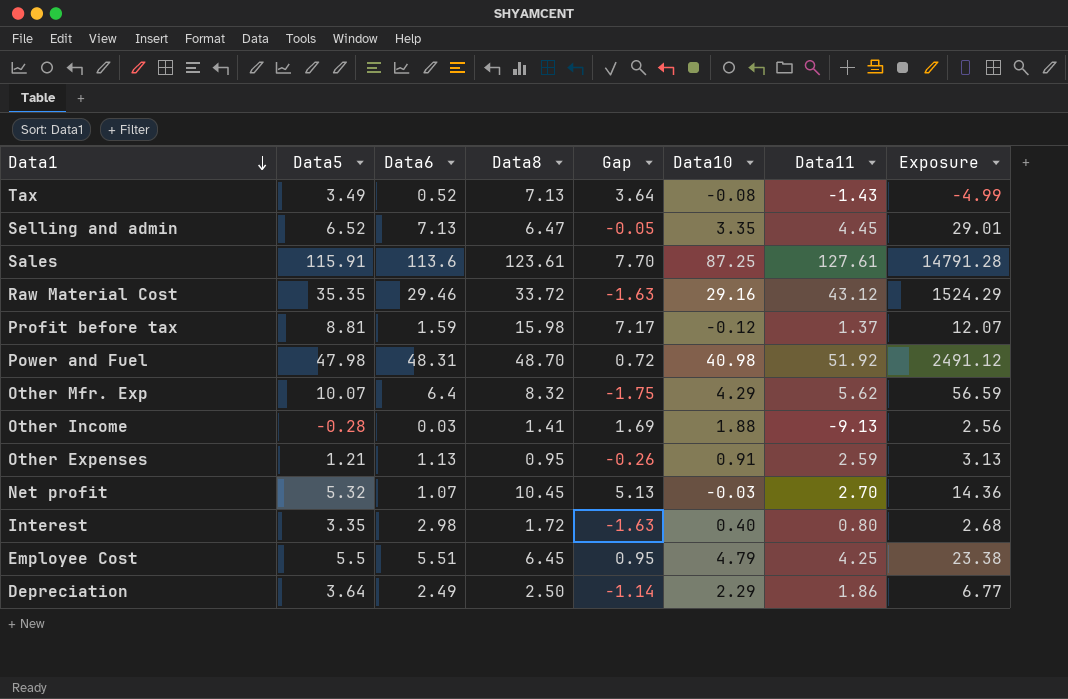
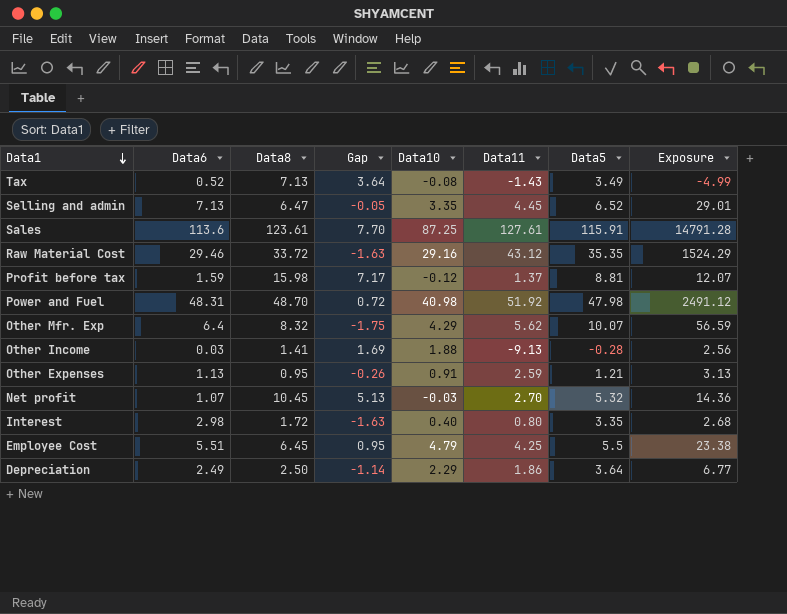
column Data5 | position: 2 -> 7

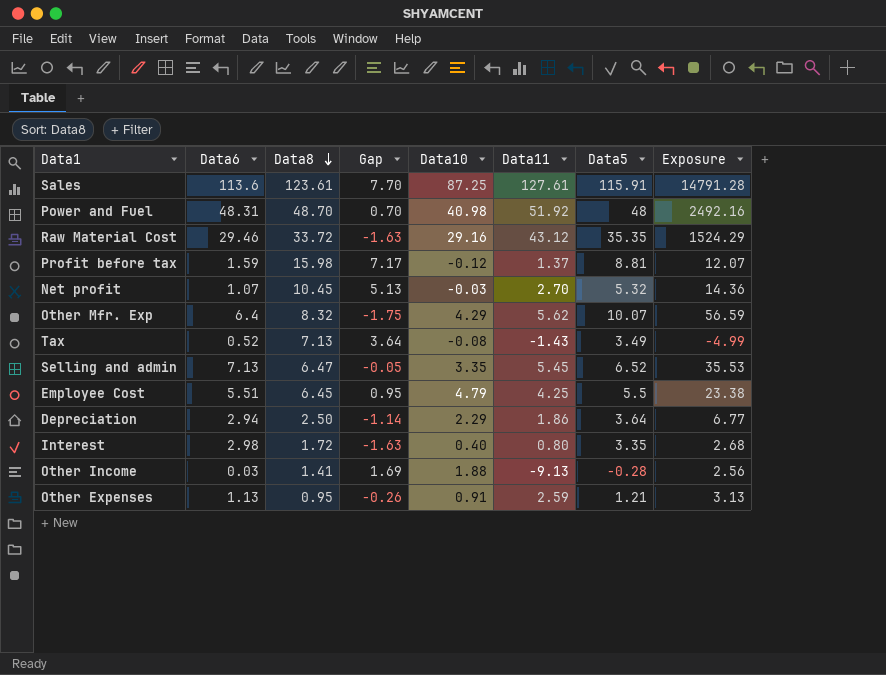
row order: Data1 descending -> Data8 descending
Power and Fuel | Gap: 0.72 -> 0.70
Power and Fuel | Data5: 47.98 -> 48
Power and Fuel | Exposure: 2491.12 -> 2492.16
Selling and admin | Data11: 4.45 -> 5.45
Selling and admin | Exposure: 29.01 -> 35.53
Depreciation | Data6: 2.49 -> 2.94

